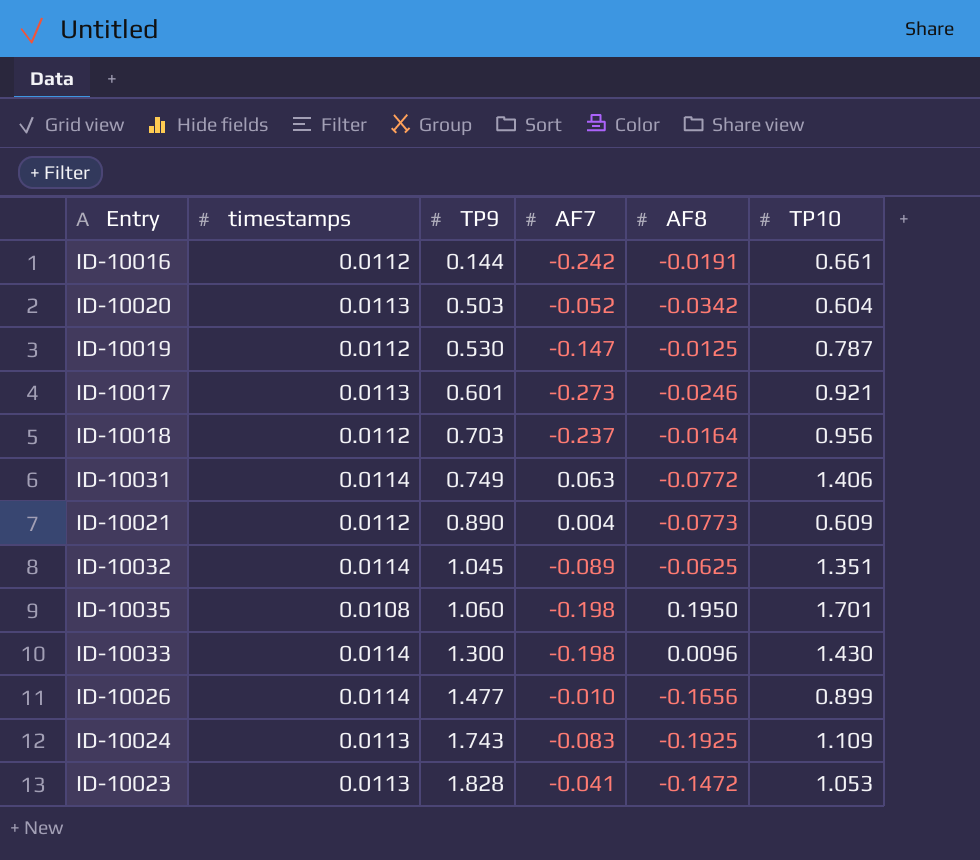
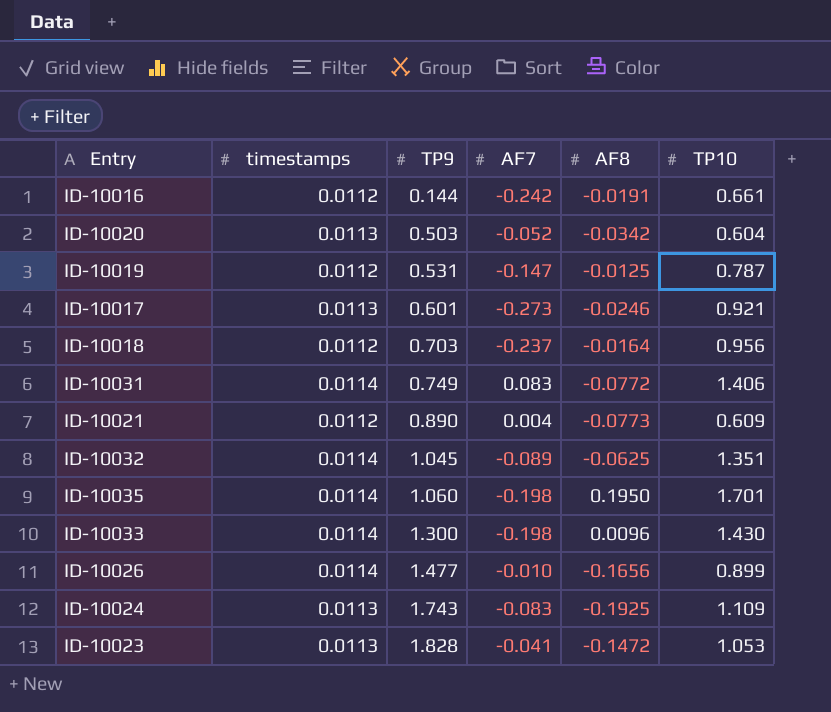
ID-10019 | TP9: 0.530 -> 0.531
ID-10031 | AF7: 0.063 -> 0.083
ID-10035 | timestamps: 0.0108 -> 0.0114

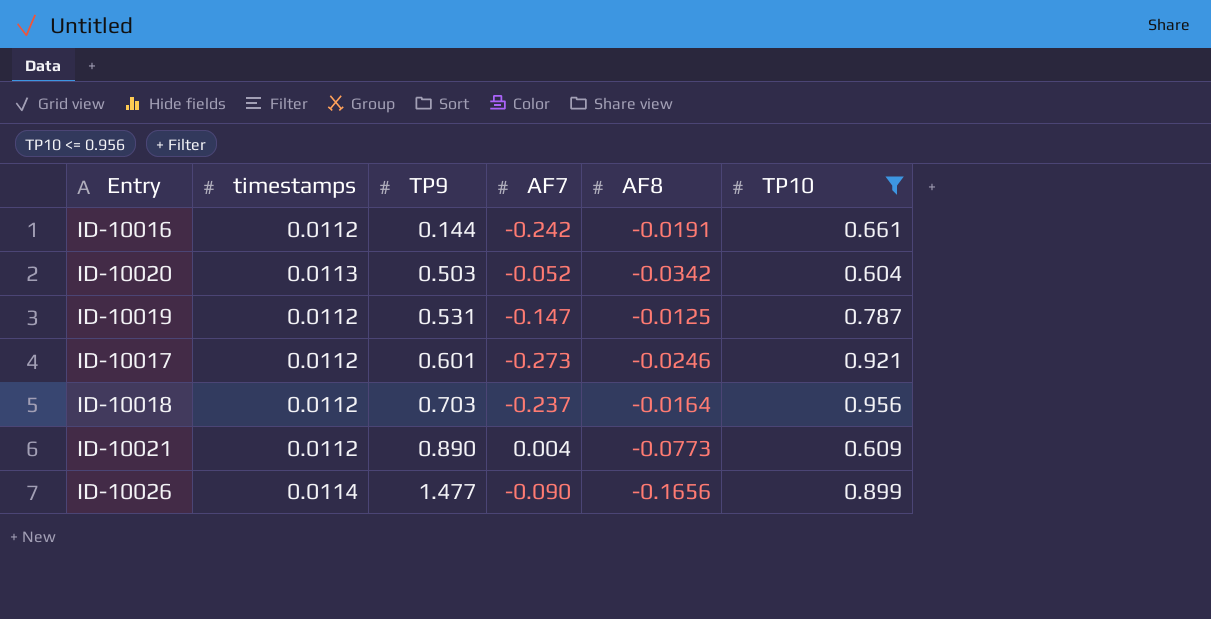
filter: none -> TP10 <= 0.956
ID-10017 | timestamps: 0.0113 -> 0.0112
ID-10026 | AF7: -0.010 -> -0.090

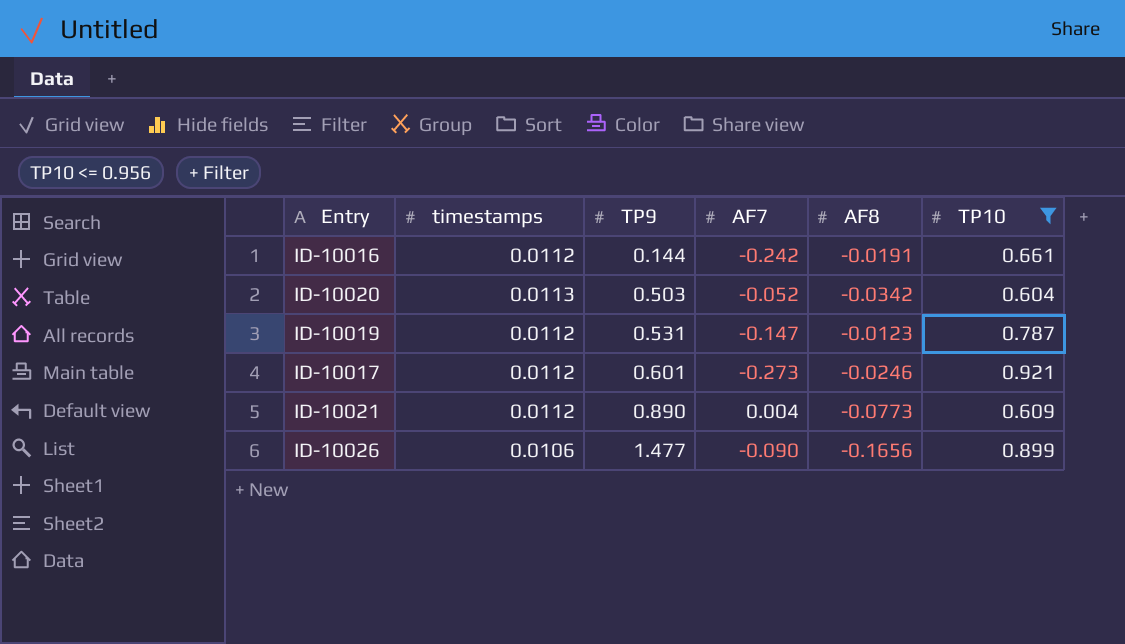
row ID-10018: 0.0112 | 0.703 | -0.237 | -0.0164 | 0.956 -> none
ID-10019 | AF8: -0.0125 -> -0.0123
ID-10026 | timestamps: 0.0114 -> 0.0106

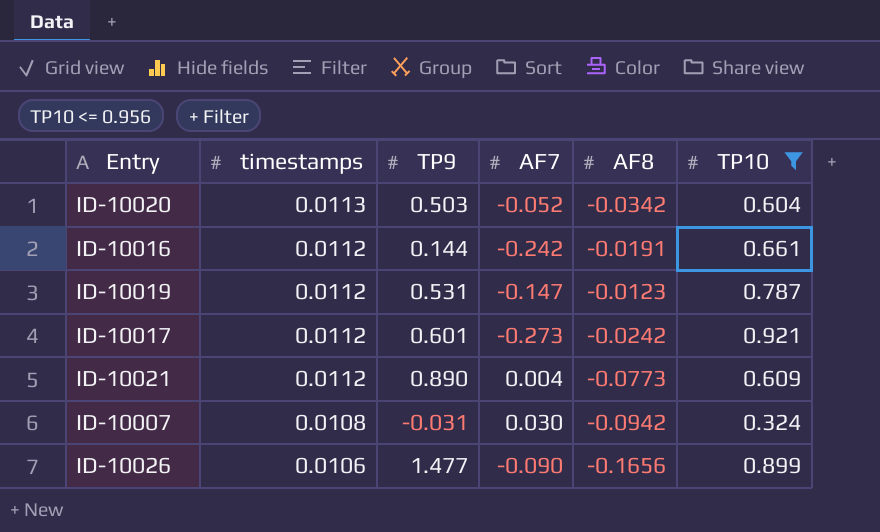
row order: TP9 ascending -> timestamps descending
ID-10017 | AF8: -0.0246 -> -0.0242
row ID-10007: none -> 0.0108 | -0.031 | 0.030 | -0.0942 | 0.324

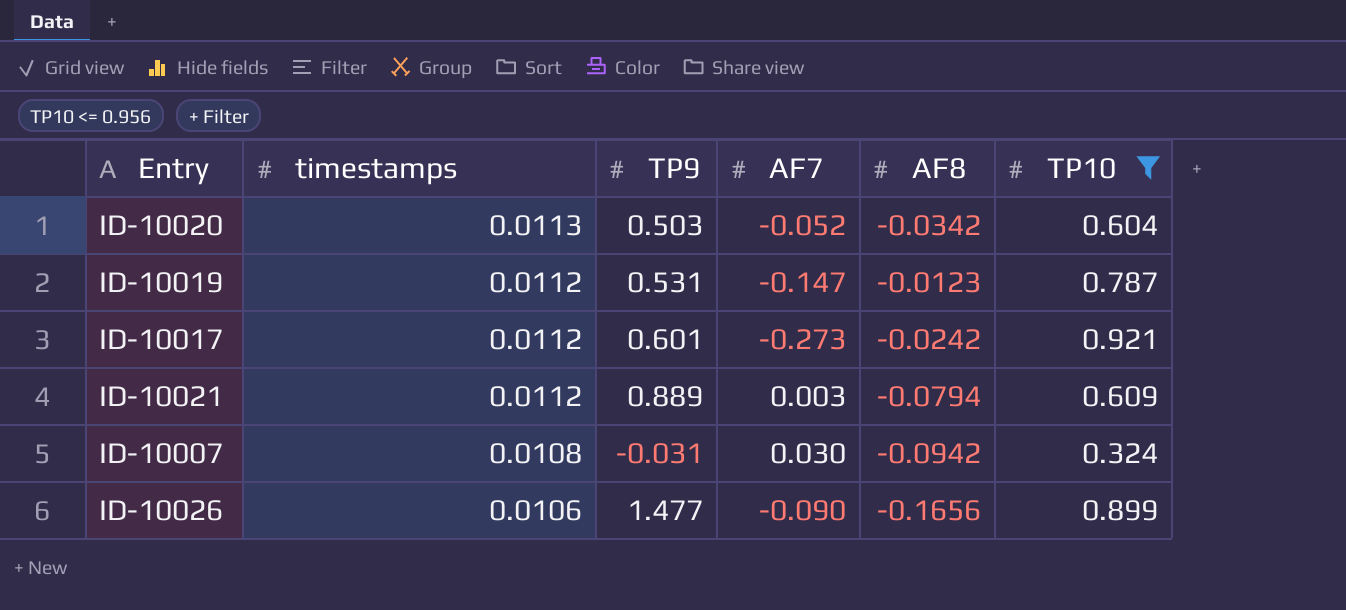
row ID-10016: 0.0112 | 0.144 | -0.242 | -0.0191 | 0.661 -> none
ID-10021 | TP9: 0.890 -> 0.889
ID-10021 | AF7: 0.004 -> 0.003
ID-10021 | AF8: -0.0773 -> -0.0794

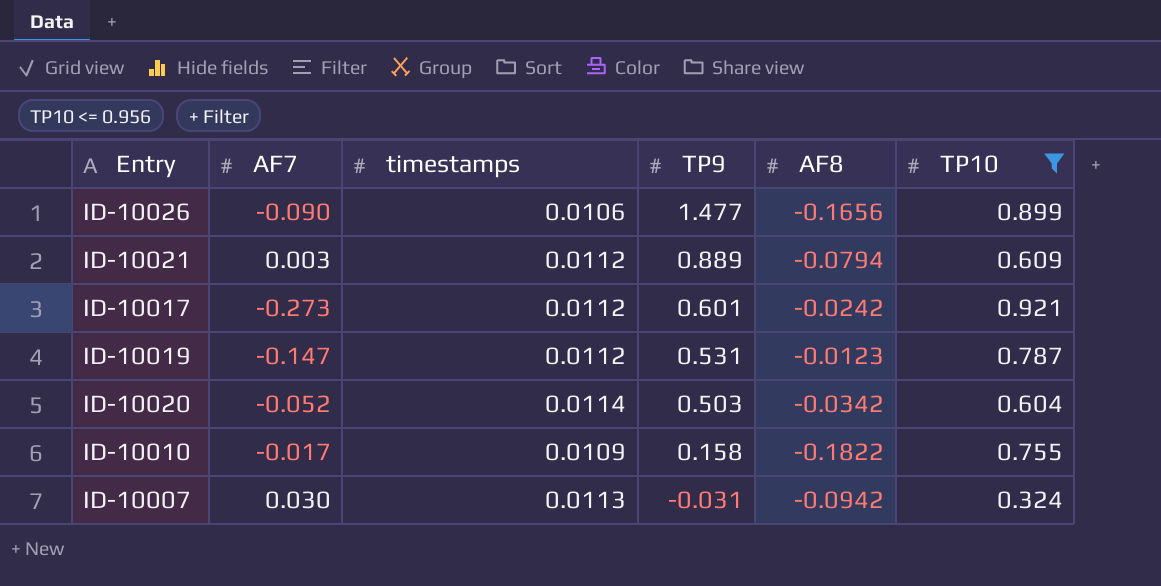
row order: timestamps descending -> TP9 descending
column AF7 | position: 4 -> 2
ID-10020 | timestamps: 0.0113 -> 0.0114
row ID-10010: none -> -0.017 | 0.0109 | 0.158 | -0.1822 | 0.755
ID-10007 | timestamps: 0.0108 -> 0.0113

